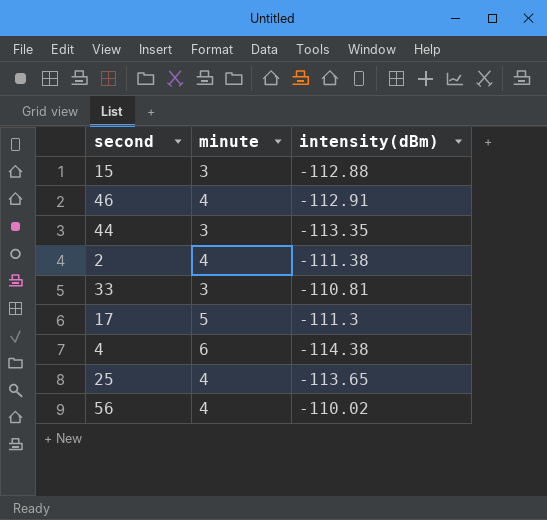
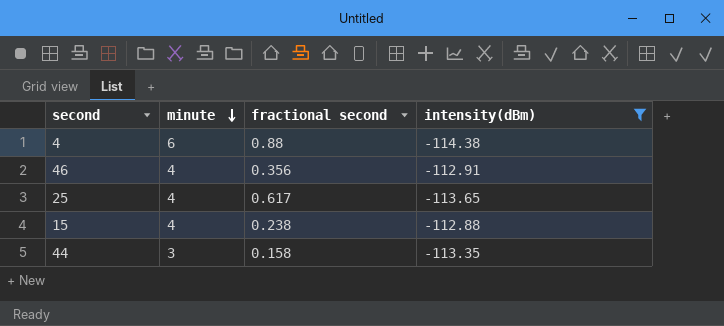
filter: none -> intensity(dBm) <= -112.88
row order: none -> minute descending
column fractional second | position: none -> 3
15 | minute: 3 -> 4

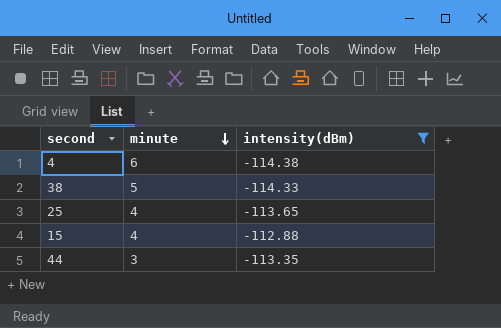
column fractional second | position: 3 -> none
row 46: 4 | 0.356 | -112.91 -> none
row 38: none -> 5 | -114.33

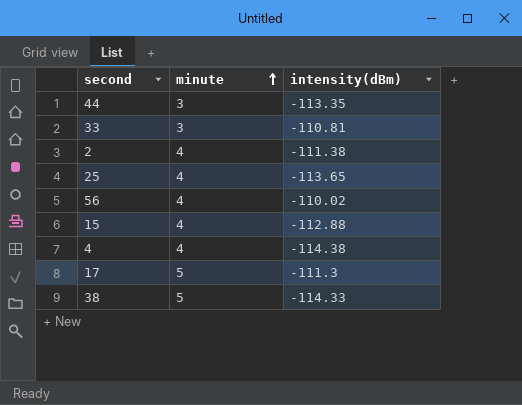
filter: intensity(dBm) <= -112.88 -> none
row order: minute descending -> minute ascending
4 | minute: 6 -> 4

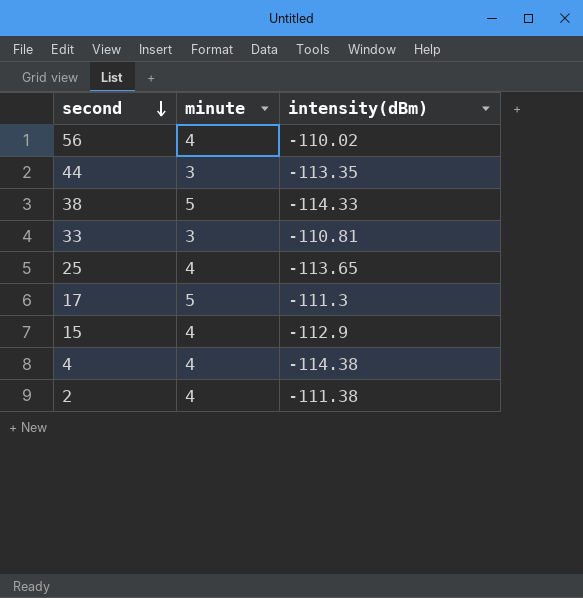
row order: minute ascending -> second descending
15 | intensity(dBm): -112.88 -> -112.9

